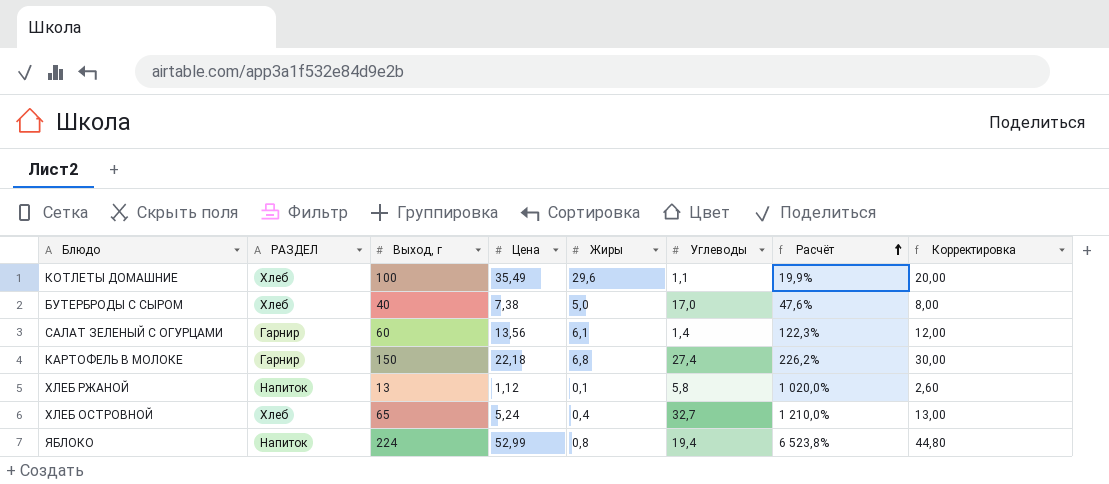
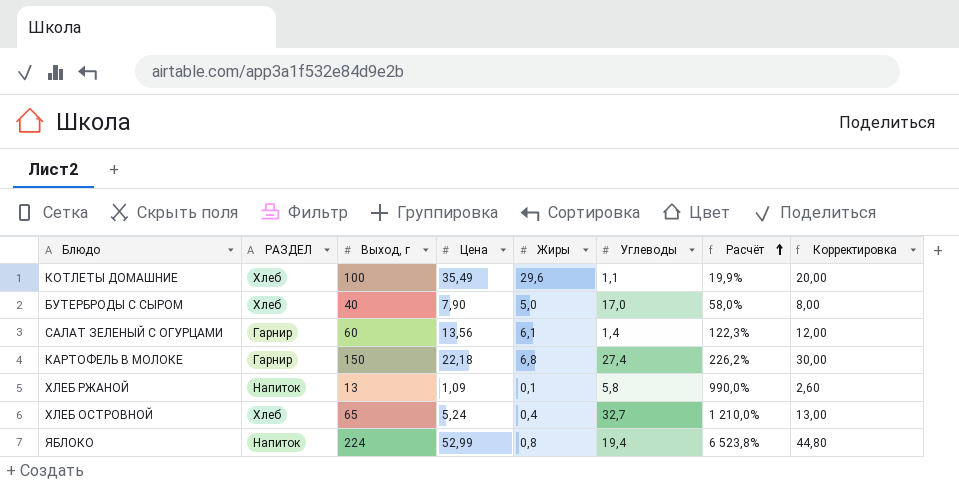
БУТЕРБРОДЫ С СЫРОМ | Цена: 7,38 -> 7,90
БУТЕРБРОДЫ С СЫРОМ | Расчёт: 47,6% -> 58,0%
ХЛЕБ РЖАНОЙ | Цена: 1,12 -> 1,09
ХЛЕБ РЖАНОЙ | Расчёт: 1 020,0% -> 990,0%

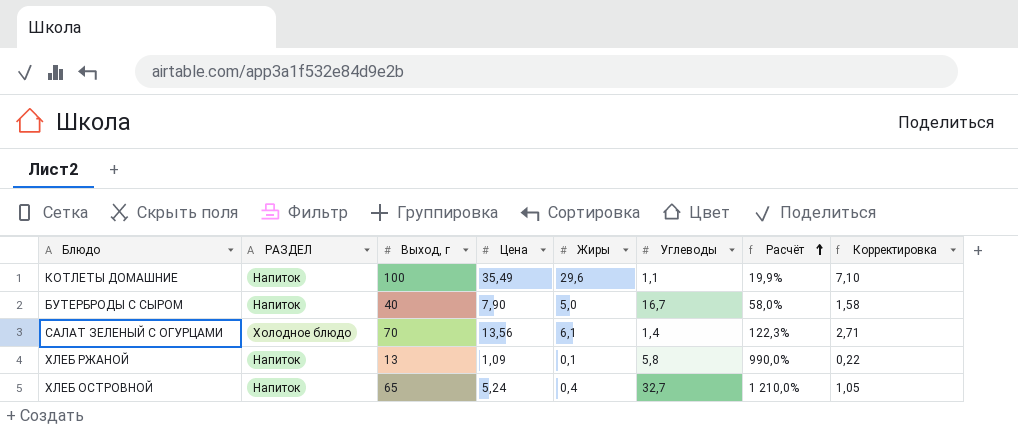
column Корректировка | formula: [Выход, г] * 0,2 -> [Цена] * 0,2
row КАРТОФЕЛЬ В МОЛОКЕ: Гарнир | 150 | 22,18 | 6,8 | 27,4 | 226,2% | 30,00 -> none
row ЯБЛОКО: Напиток | 224 | 52,99 | 0,8 | 19,4 | 6 523,8% | 44,80 -> none
КОТЛЕТЫ ДОМАШНИЕ | РАЗДЕЛ: Хлеб -> Напиток
БУТЕРБРОДЫ С СЫРОМ | РАЗДЕЛ: Хлеб -> Напиток
БУТЕРБРОДЫ С СЫРОМ | Углеводы: 17,0 -> 16,7
САЛАТ ЗЕЛЕНЫЙ С ОГУРЦАМИ | РАЗДЕЛ: Гарнир -> Холодное блюдо
САЛАТ ЗЕЛЕНЫЙ С ОГУРЦАМИ | Выход, г: 60 -> 70
ХЛЕБ ОСТРОВНОЙ | РАЗДЕЛ: Хлеб -> Напиток

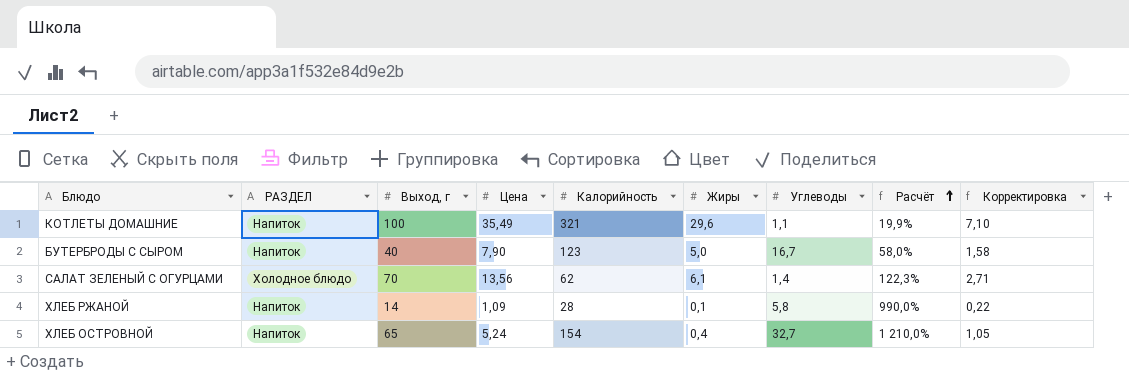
column Калорийность | position: none -> 5
ХЛЕБ РЖАНОЙ | Выход, г: 13 -> 14

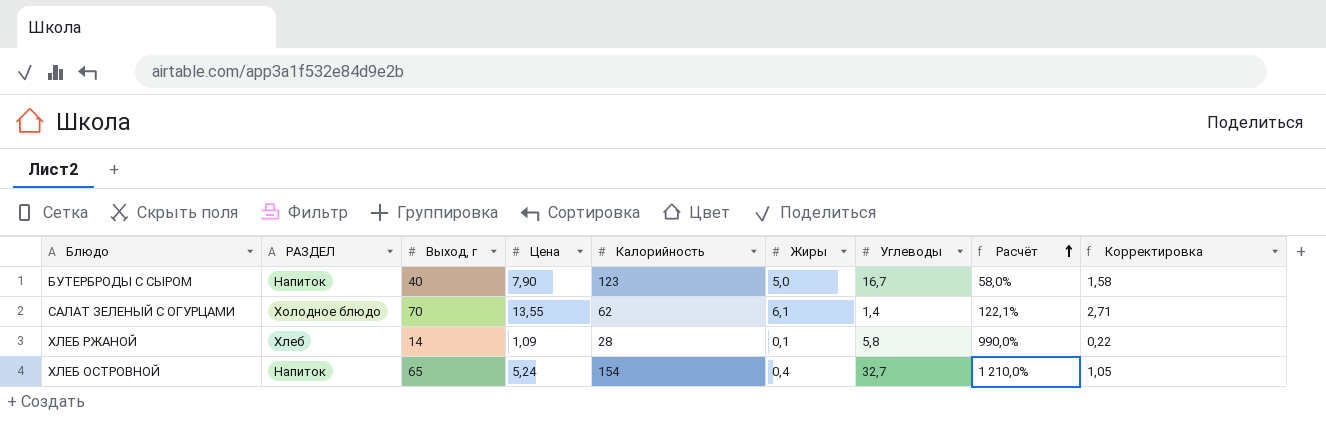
row КОТЛЕТЫ ДОМАШНИЕ: Напиток | 100 | 35,49 | 321 | 29,6 | 1,1 | 19,9% | 7,10 -> none
САЛАТ ЗЕЛЕНЫЙ С ОГУРЦАМИ | Цена: 13,56 -> 13,55
САЛАТ ЗЕЛЕНЫЙ С ОГУРЦАМИ | Расчёт: 122,3% -> 122,1%
ХЛЕБ РЖАНОЙ | РАЗДЕЛ: Напиток -> Хлеб

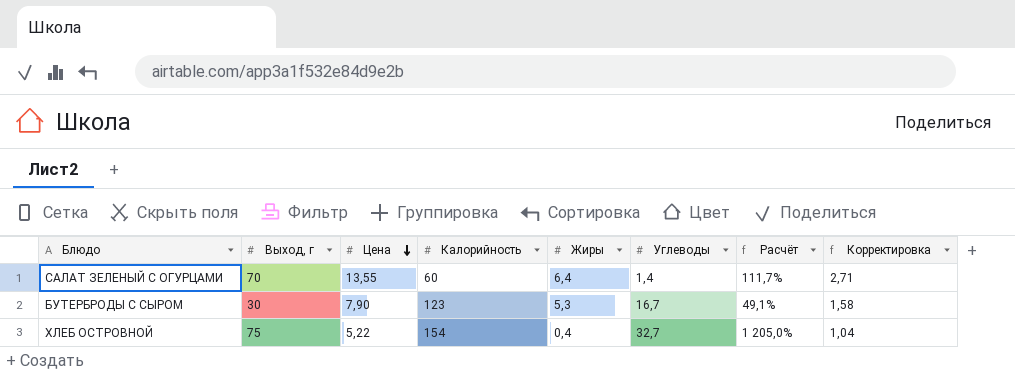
row order: Расчёт ascending -> Цена descending
column РАЗДЕЛ | position: 2 -> none
row ХЛЕБ РЖАНОЙ: Хлеб | 14 | 1,09 | 28 | 0,1 | 5,8 | 990,0% | 0,22 -> none
САЛАТ ЗЕЛЕНЫЙ С ОГУРЦАМИ | Калорийность: 62 -> 60
САЛАТ ЗЕЛЕНЫЙ С ОГУРЦАМИ | Жиры: 6,1 -> 6,4
САЛАТ ЗЕЛЕНЫЙ С ОГУРЦАМИ | Расчёт: 122,1% -> 111,7%
БУТЕРБРОДЫ С СЫРОМ | Выход, г: 40 -> 30
БУТЕРБРОДЫ С СЫРОМ | Жиры: 5,0 -> 5,3
БУТЕРБРОДЫ С СЫРОМ | Расчёт: 58,0% -> 49,1%
ХЛЕБ ОСТРОВНОЙ | Выход, г: 65 -> 75
ХЛЕБ ОСТРОВНОЙ | Цена: 5,24 -> 5,22
ХЛЕБ ОСТРОВНОЙ | Расчёт: 1 210,0% -> 1 205,0%
ХЛЕБ ОСТРОВНОЙ | Корректировка: 1,05 -> 1,04

